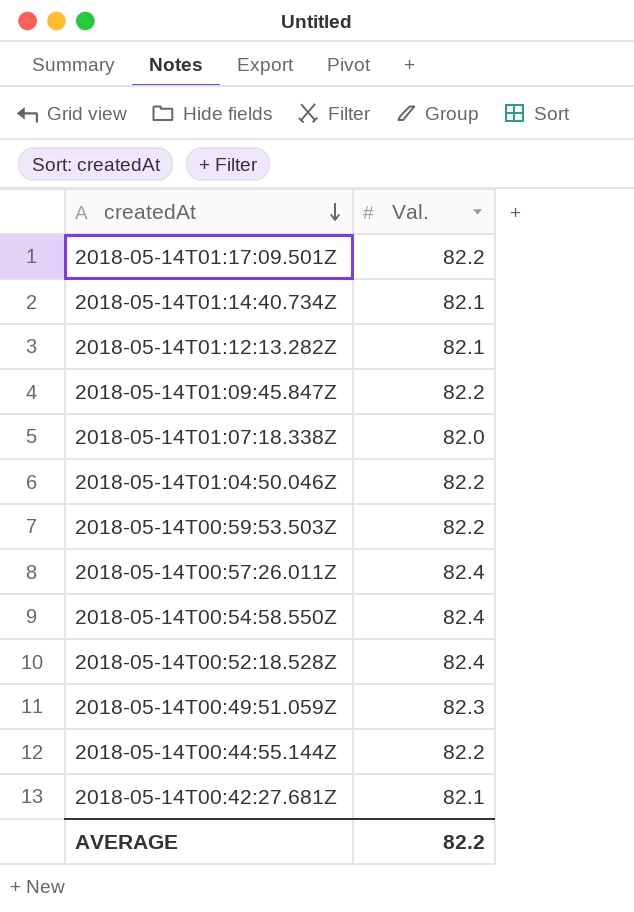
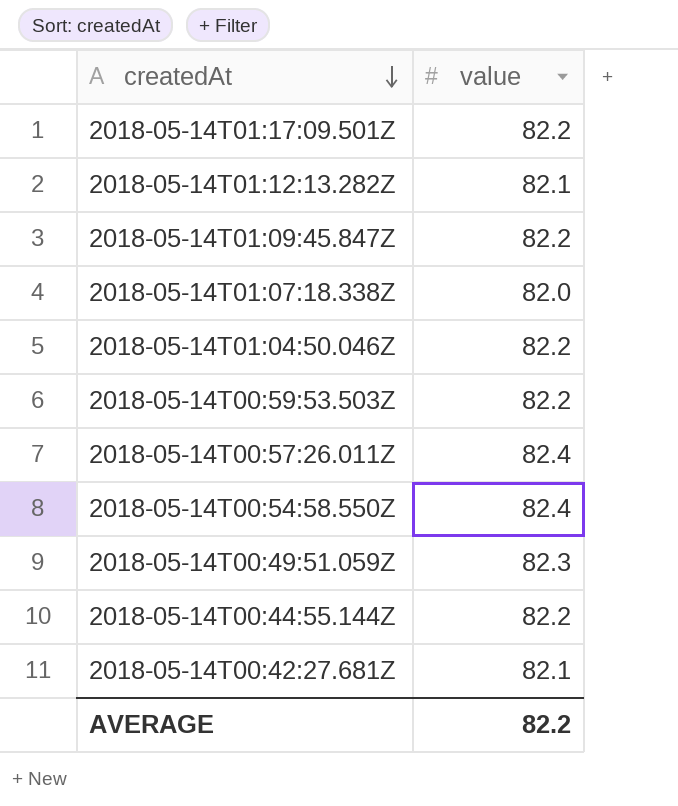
column name: Val. -> value
row 2018-05-14T01:14:40.734Z: 82.1 -> none
row 2018-05-14T00:52:18.528Z: 82.4 -> none

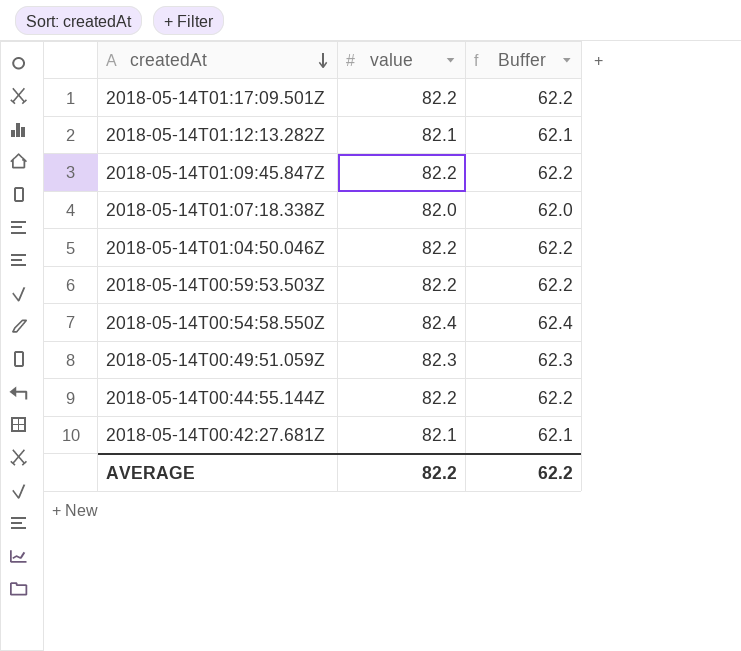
column Buffer | formula: none -> [value] - 20
row 2018-05-14T00:57:26.011Z: 82.4 -> none

